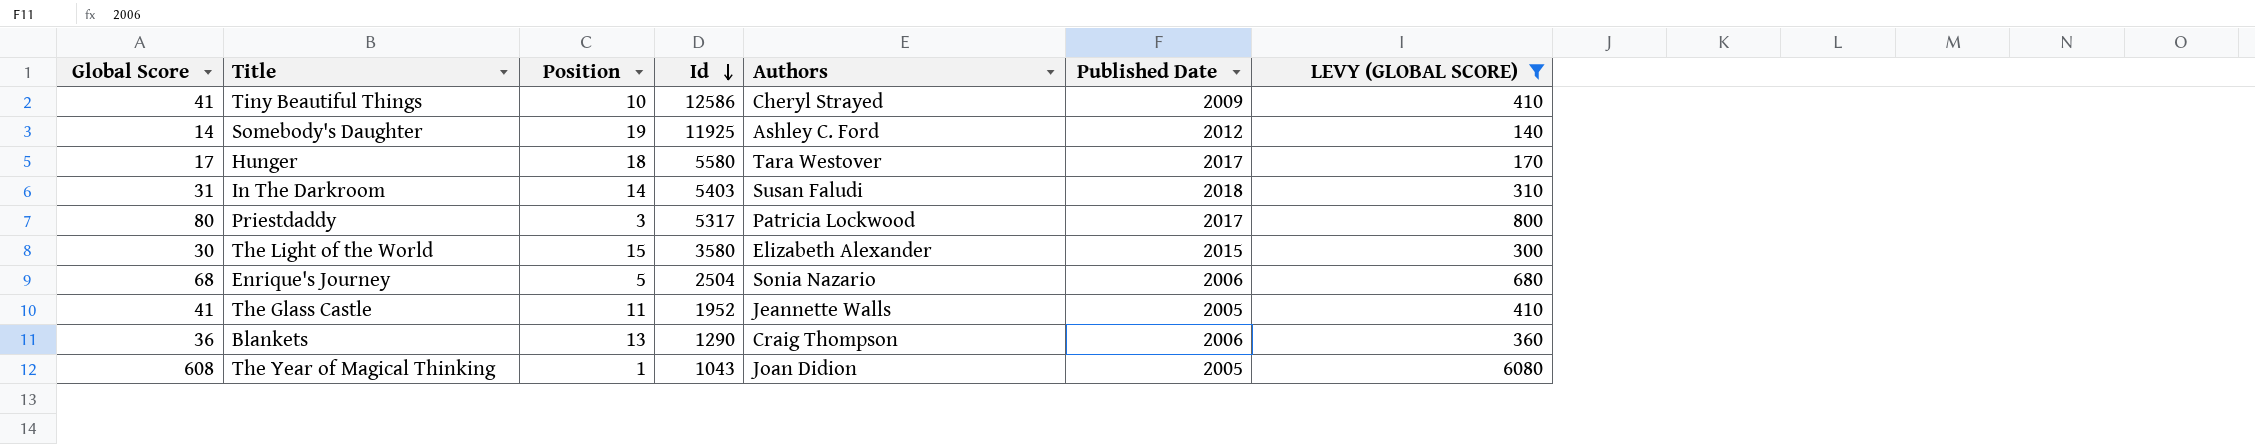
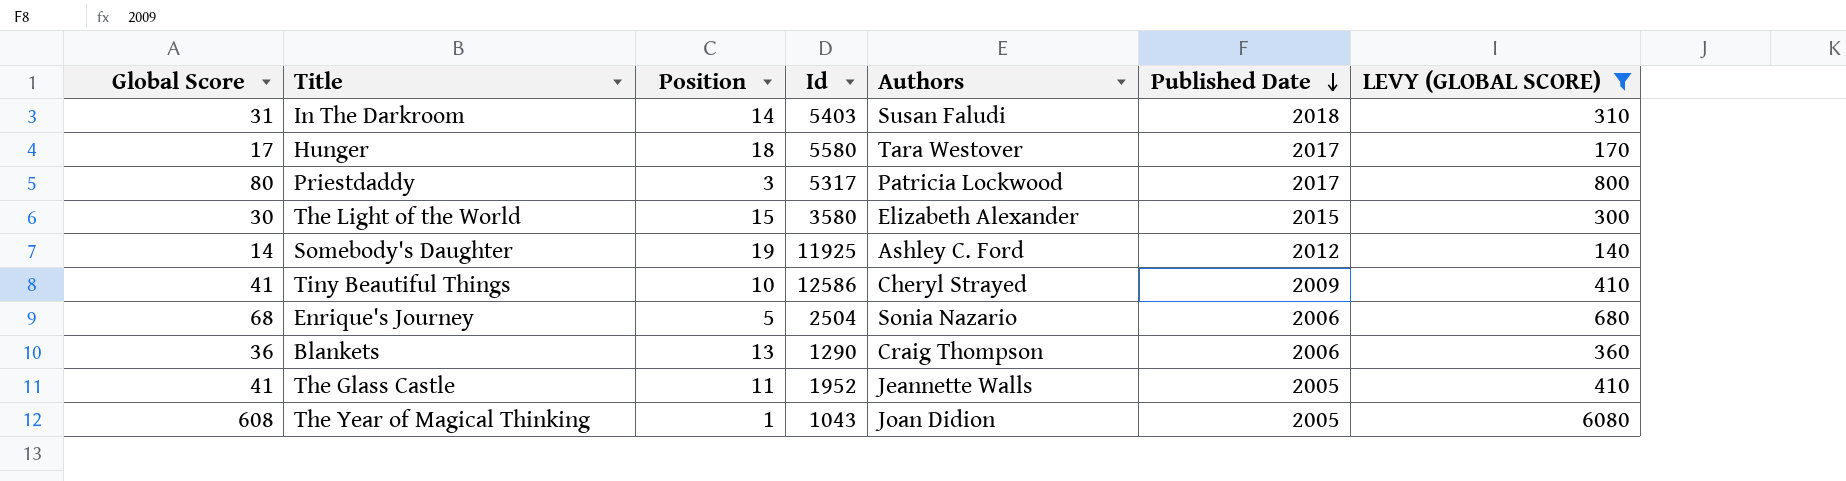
row order: Id descending -> Published Date descending

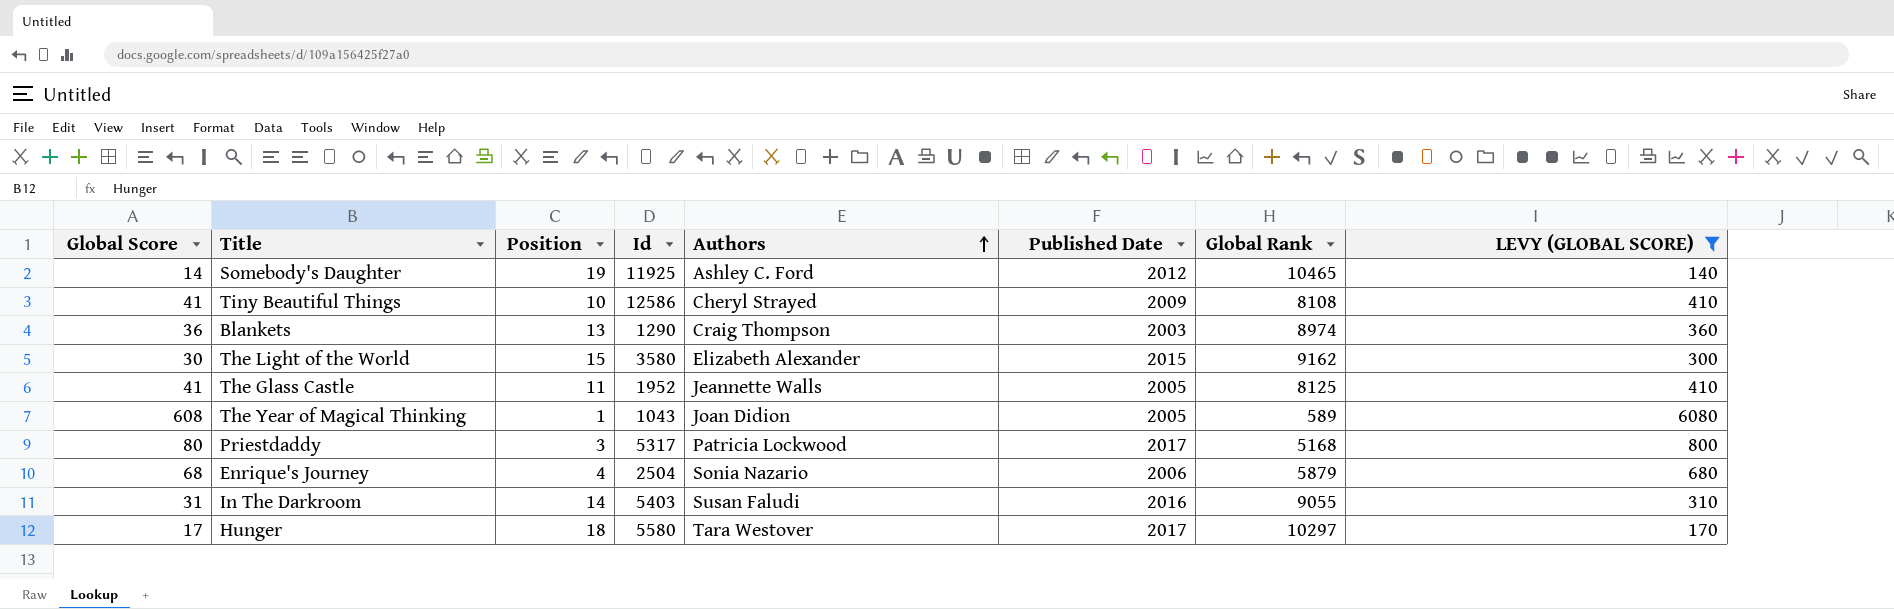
row order: Published Date descending -> Authors ascending
column Global Rank | position: none -> 7
Blankets | Published Date: 2006 -> 2003
Enrique's Journey | Position: 5 -> 4
In The Darkroom | Published Date: 2018 -> 2016

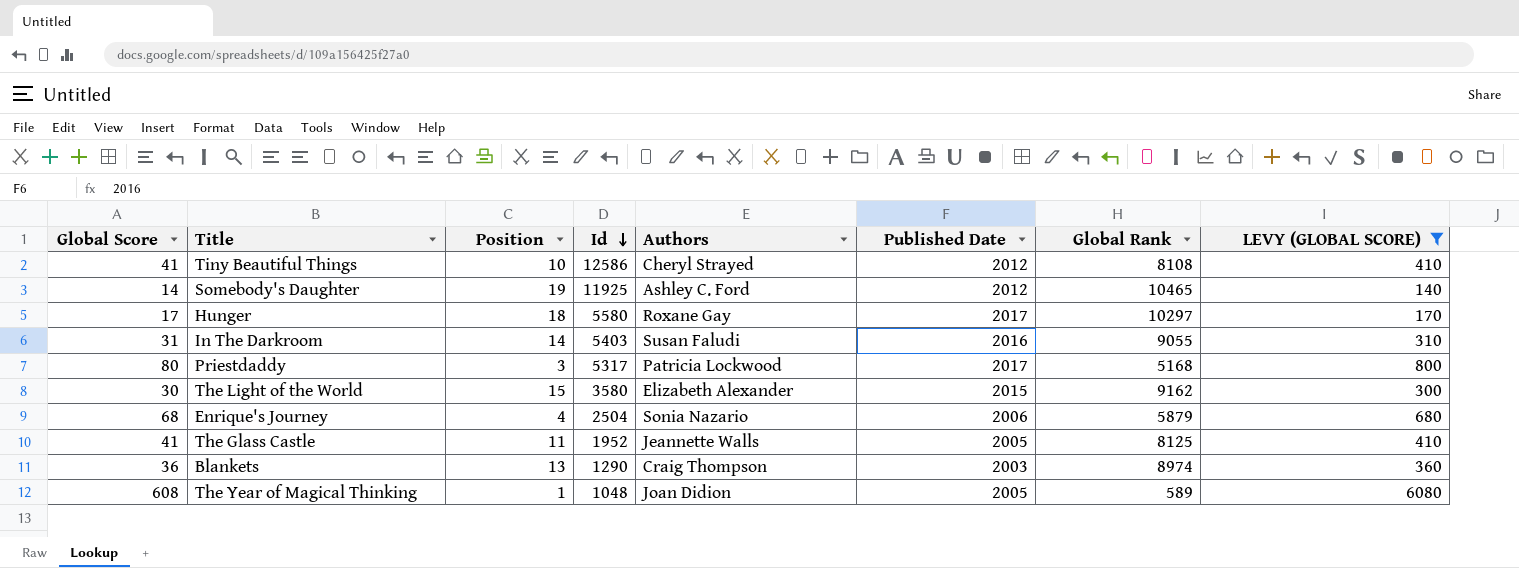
row order: Authors ascending -> Id descending
Tiny Beautiful Things | Published Date: 2009 -> 2012
Hunger | Authors: Tara Westover -> Roxane Gay
The Year of Magical Thinking | Id: 1043 -> 1048

